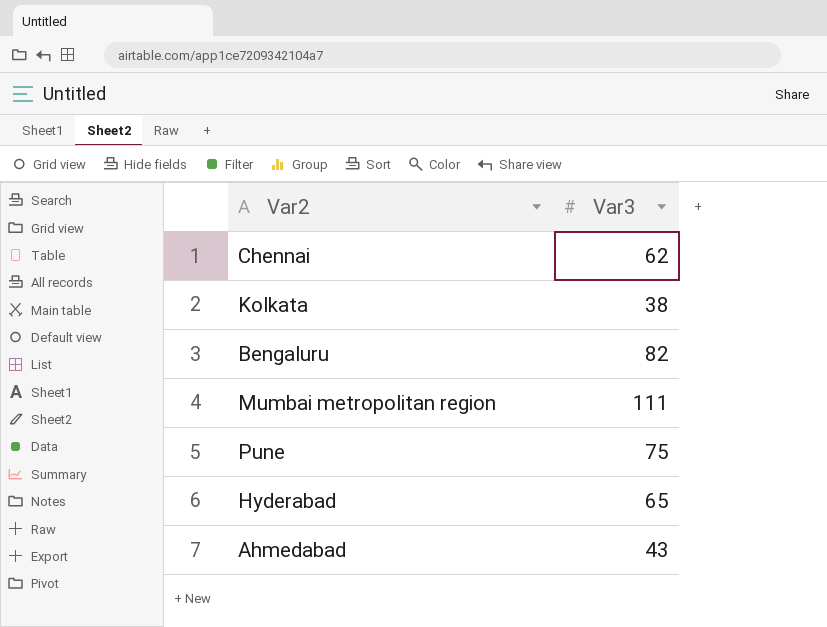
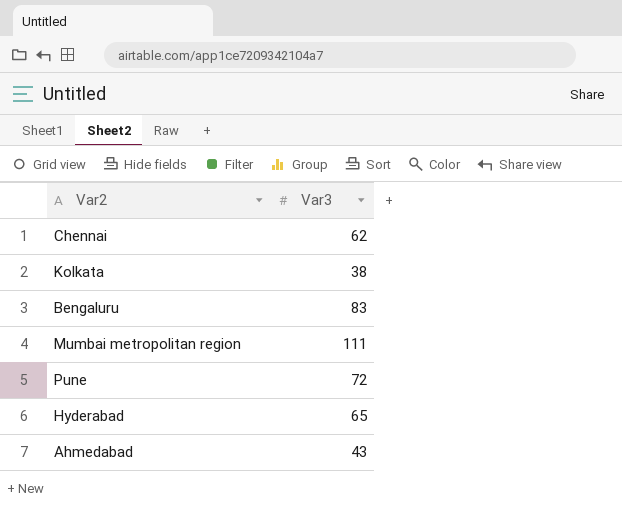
Bengaluru | Var3: 82 -> 83
Pune | Var3: 75 -> 72

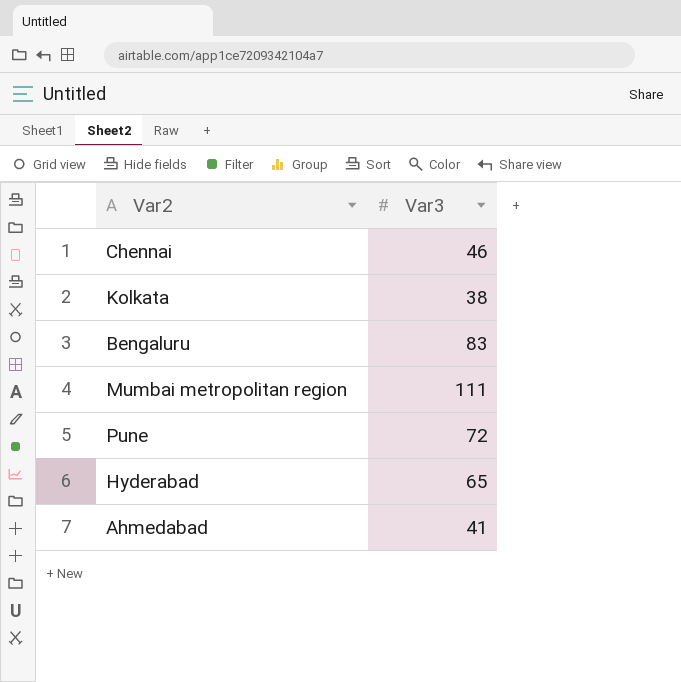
Chennai | Var3: 62 -> 46
Ahmedabad | Var3: 43 -> 41

